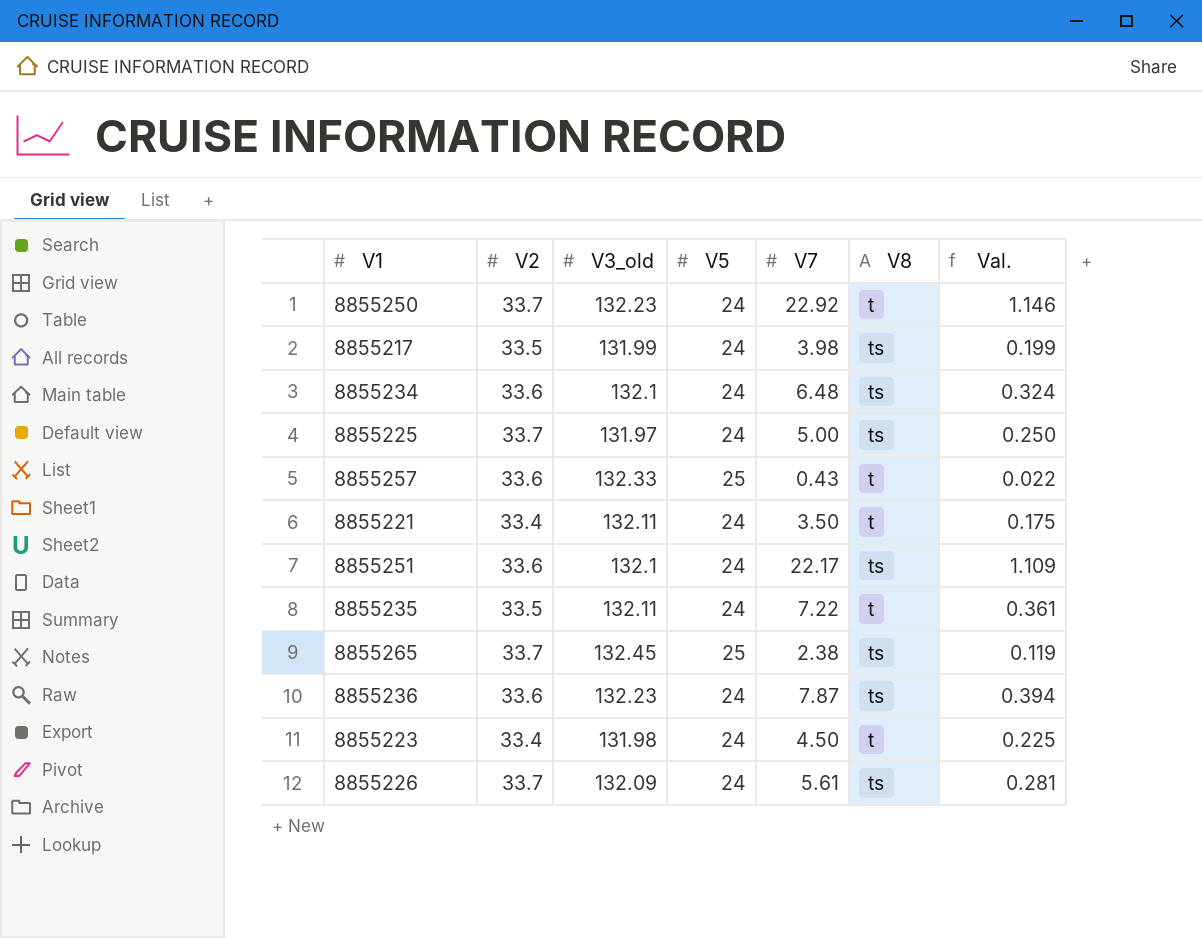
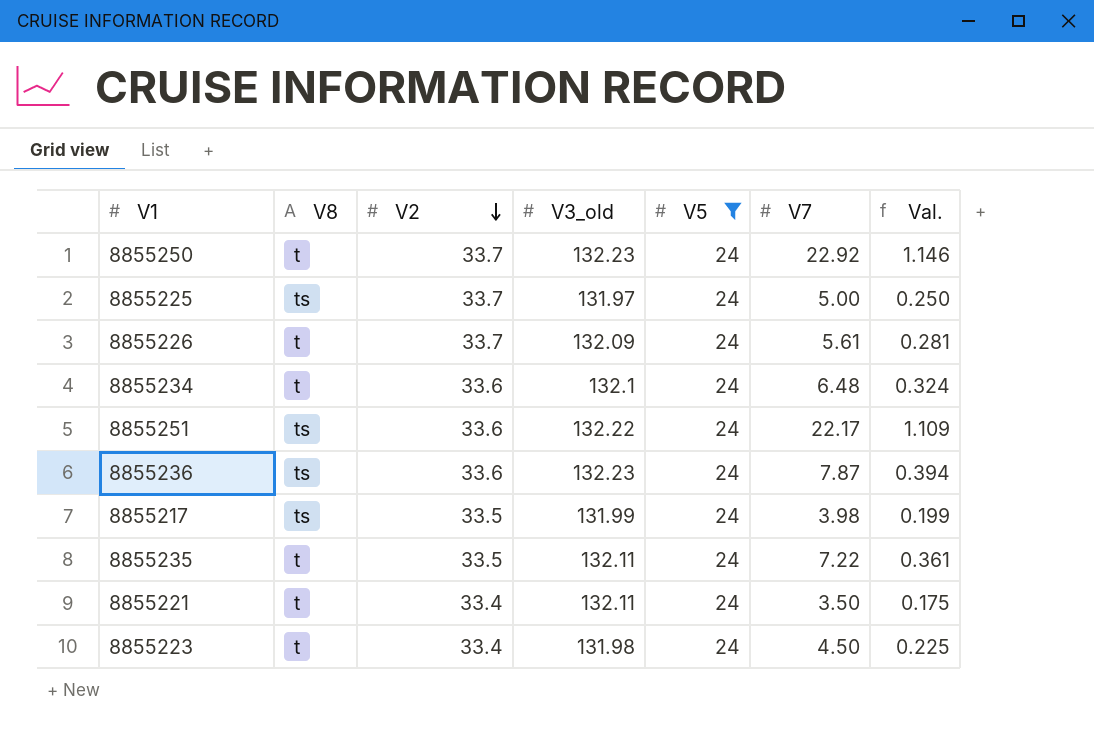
filter: none -> V5 = 24
row order: none -> V2 descending
column V8 | position: 6 -> 2
8855226 | V8: ts -> t
8855234 | V8: ts -> t
8855251 | V3_old: 132.1 -> 132.22

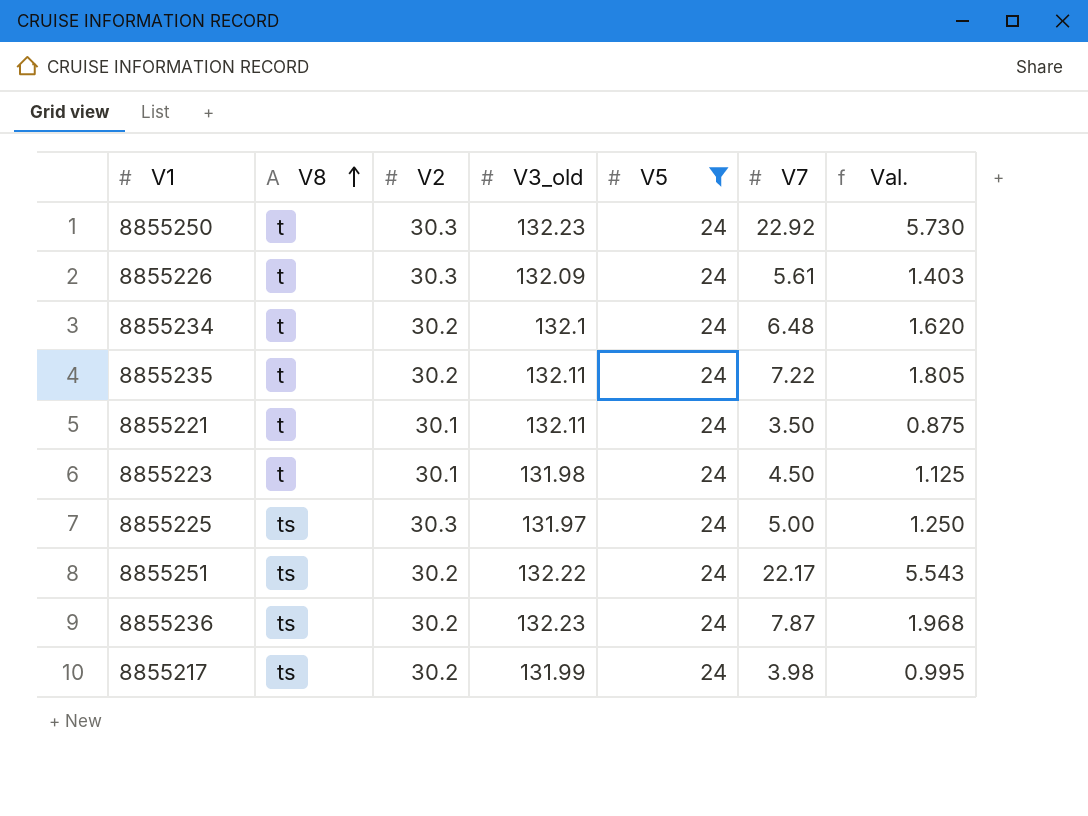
row order: V2 descending -> V8 ascending
column Val. | formula: [V7] * 0.05 -> [V7] * 0.25
8855250 | V2: 33.7 -> 30.3
8855226 | V2: 33.7 -> 30.3
8855234 | V2: 33.6 -> 30.2
8855235 | V2: 33.5 -> 30.2
8855221 | V2: 33.4 -> 30.1
8855223 | V2: 33.4 -> 30.1
8855225 | V2: 33.7 -> 30.3
8855251 | V2: 33.6 -> 30.2
8855236 | V2: 33.6 -> 30.2
8855217 | V2: 33.5 -> 30.2

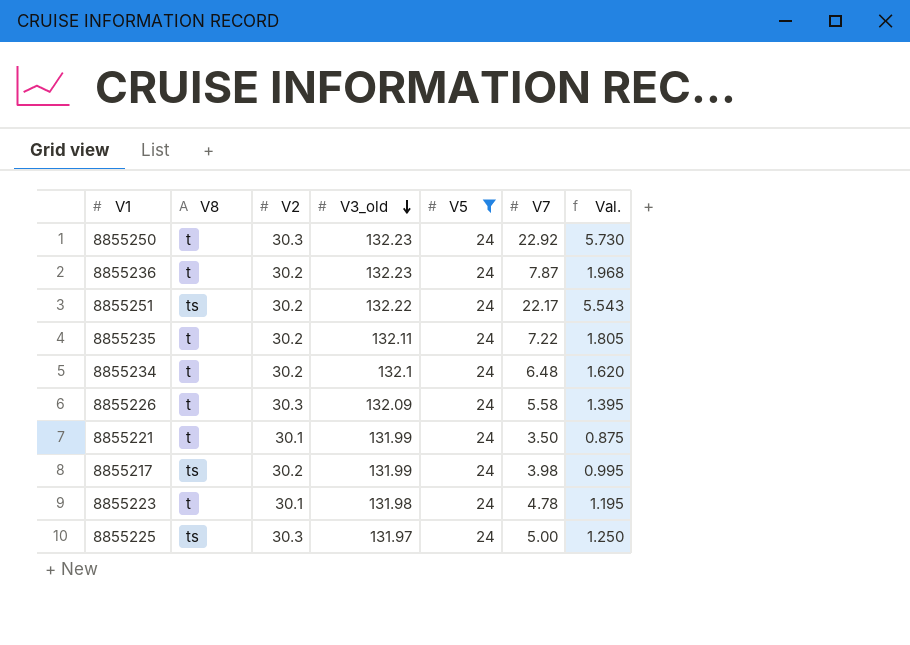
row order: V8 ascending -> V3_old descending
8855236 | V8: ts -> t
8855226 | V7: 5.61 -> 5.58
8855226 | Val.: 1.403 -> 1.395
8855221 | V3_old: 132.11 -> 131.99
8855223 | V7: 4.50 -> 4.78
8855223 | Val.: 1.125 -> 1.195

